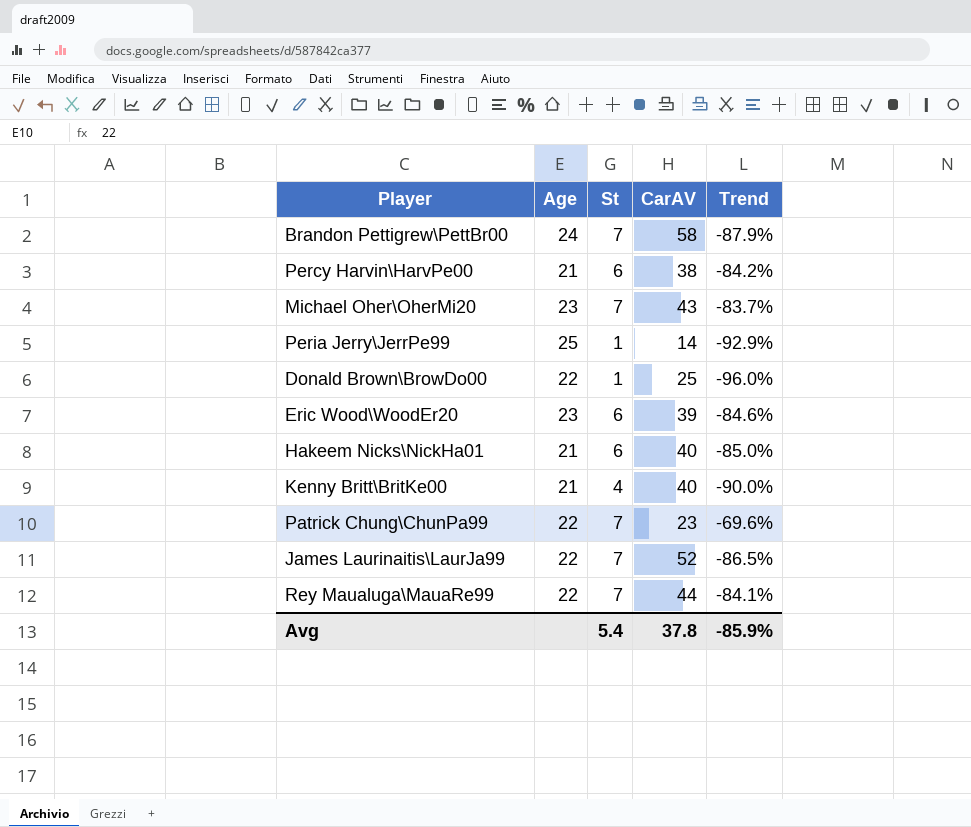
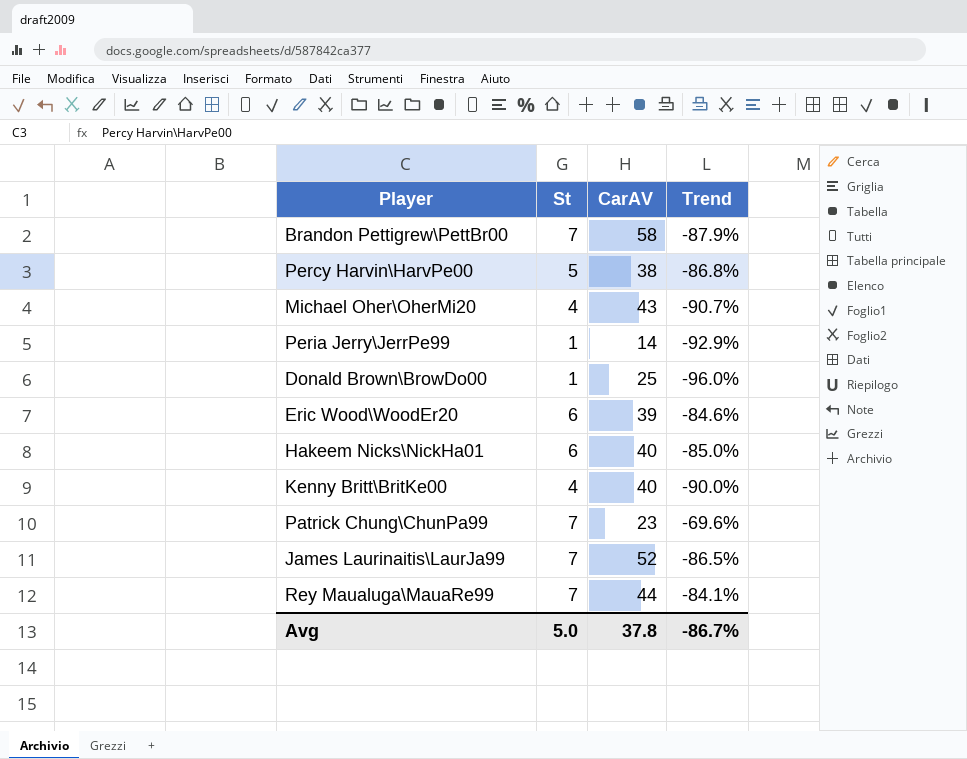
column Age | position: 2 -> none
Percy Harvin\HarvPe00 | St: 6 -> 5
Percy Harvin\HarvPe00 | Trend: -84.2% -> -86.8%
Michael Oher\OherMi20 | St: 7 -> 4
Michael Oher\OherMi20 | Trend: -83.7% -> -90.7%
Avg | St: 5.4 -> 5.0
Avg | Trend: -85.9% -> -86.7%

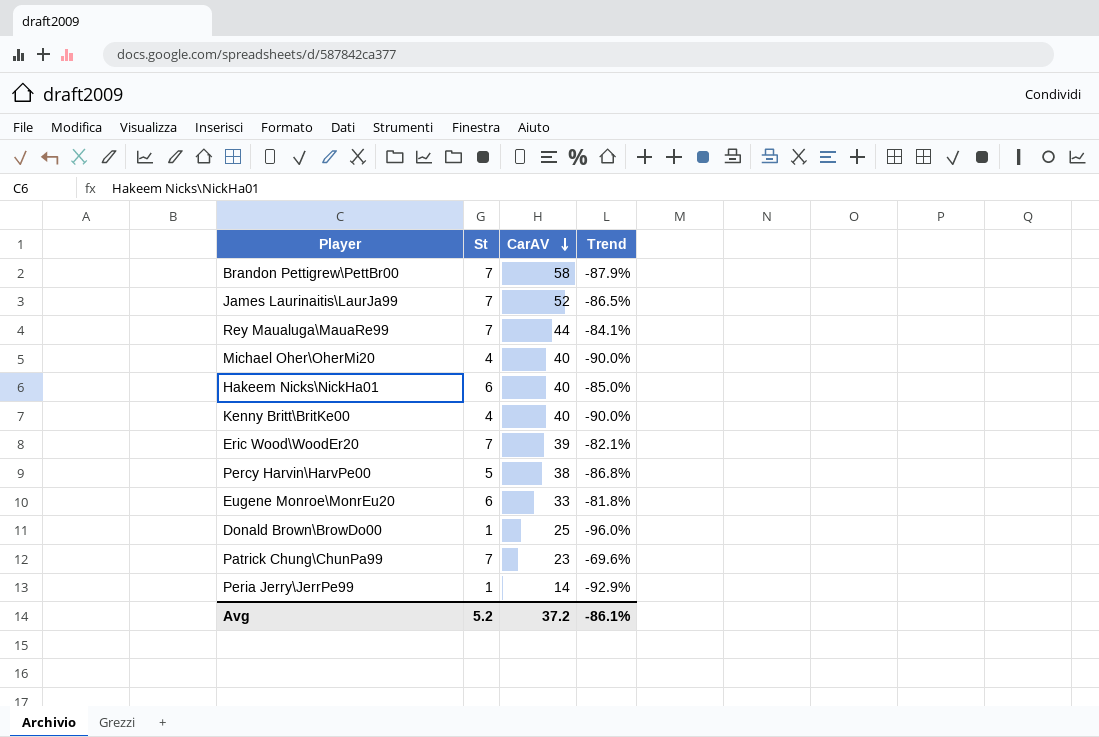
row order: none -> CarAV descending
Michael Oher\OherMi20 | CarAV: 43 -> 40
Michael Oher\OherMi20 | Trend: -90.7% -> -90.0%
Eric Wood\WoodEr20 | St: 6 -> 7
Eric Wood\WoodEr20 | Trend: -84.6% -> -82.1%
row Eugene Monroe\MonrEu20: none -> 6 | 33 | -81.8%
Avg | St: 5.0 -> 5.2
Avg | CarAV: 37.8 -> 37.2
Avg | Trend: -86.7% -> -86.1%

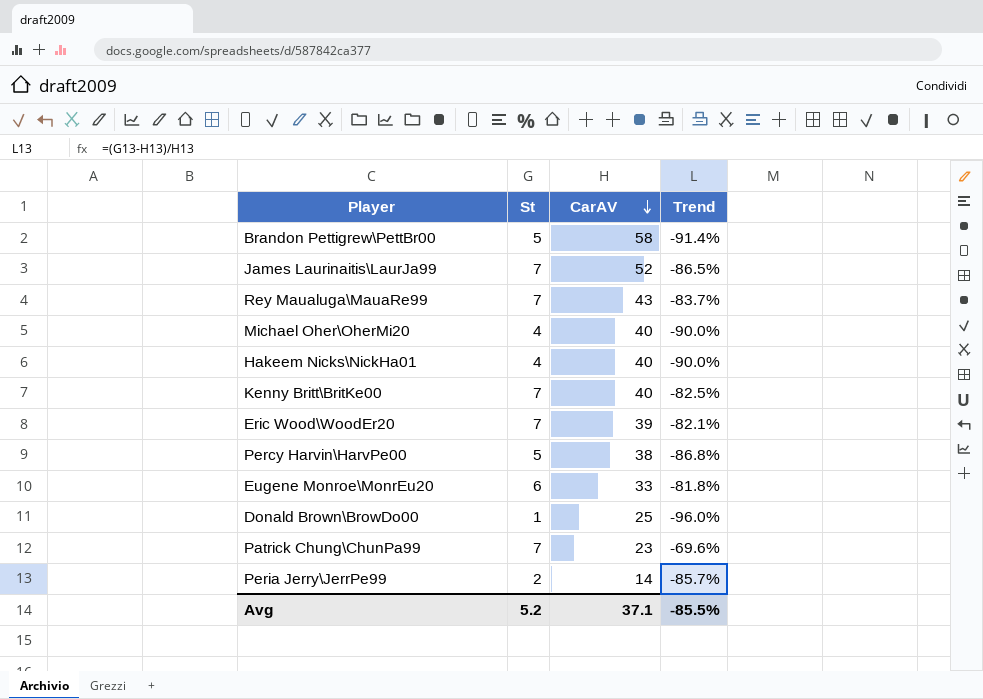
Brandon Pettigrew\PettBr00 | St: 7 -> 5
Brandon Pettigrew\PettBr00 | Trend: -87.9% -> -91.4%
Rey Maualuga\MauaRe99 | CarAV: 44 -> 43
Rey Maualuga\MauaRe99 | Trend: -84.1% -> -83.7%
Hakeem Nicks\NickHa01 | St: 6 -> 4
Hakeem Nicks\NickHa01 | Trend: -85.0% -> -90.0%
Kenny Britt\BritKe00 | St: 4 -> 7
Kenny Britt\BritKe00 | Trend: -90.0% -> -82.5%
Peria Jerry\JerrPe99 | St: 1 -> 2
Peria Jerry\JerrPe99 | Trend: -92.9% -> -85.7%
Avg | CarAV: 37.2 -> 37.1
Avg | Trend: -86.1% -> -85.5%

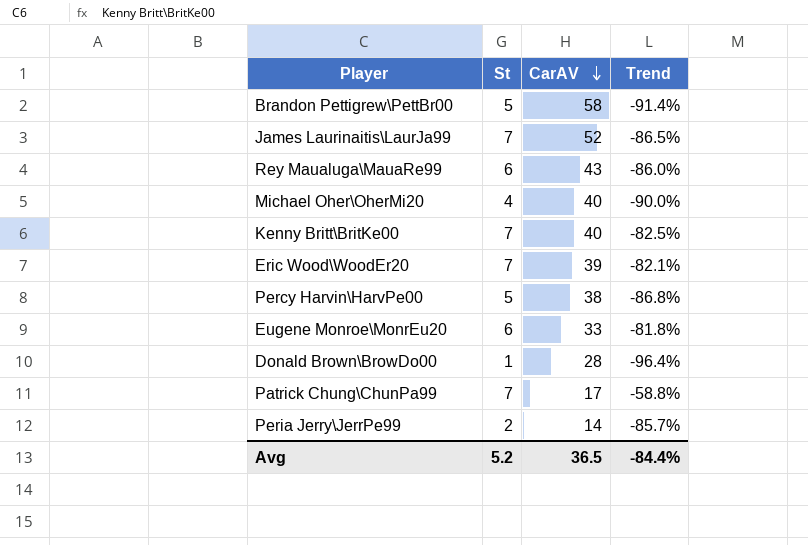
row Hakeem Nicks\NickHa01: 4 | 40 | -90.0% -> none
Rey Maualuga\MauaRe99 | St: 7 -> 6
Rey Maualuga\MauaRe99 | Trend: -83.7% -> -86.0%
Donald Brown\BrowDo00 | CarAV: 25 -> 28
Donald Brown\BrowDo00 | Trend: -96.0% -> -96.4%
Patrick Chung\ChunPa99 | CarAV: 23 -> 17
Patrick Chung\ChunPa99 | Trend: -69.6% -> -58.8%
Avg | CarAV: 37.1 -> 36.5
Avg | Trend: -85.5% -> -84.4%

